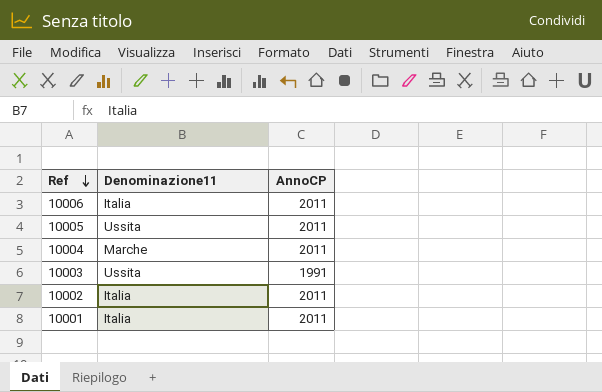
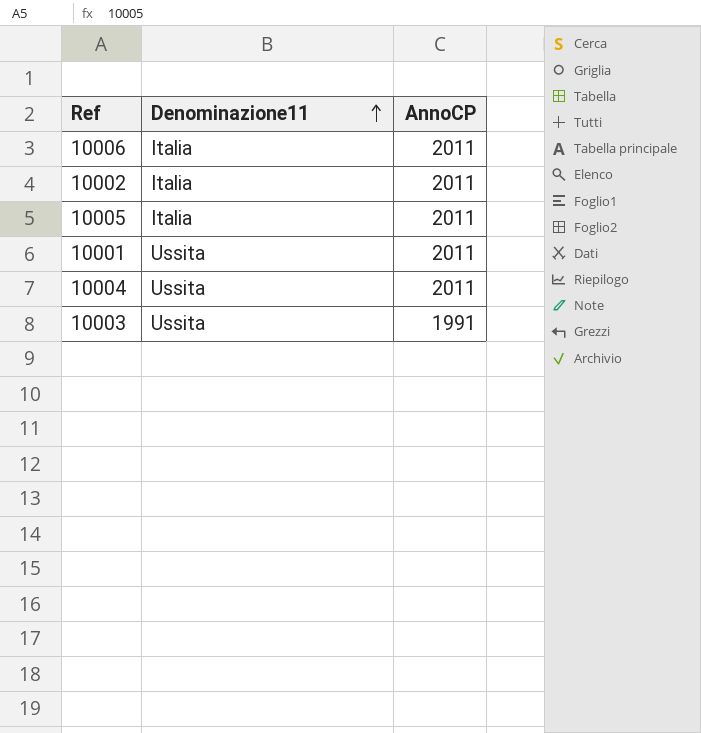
row order: Ref descending -> Denominazione11 ascending
10005 | Denominazione11: Ussita -> Italia
10001 | Denominazione11: Italia -> Ussita
10004 | Denominazione11: Marche -> Ussita

